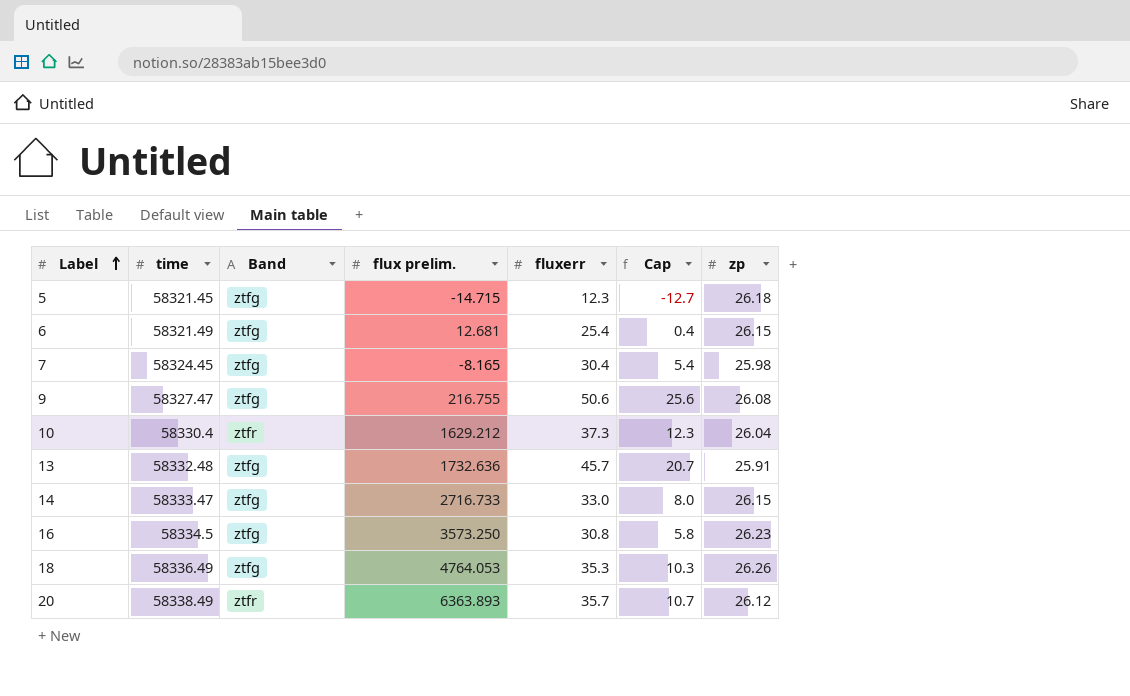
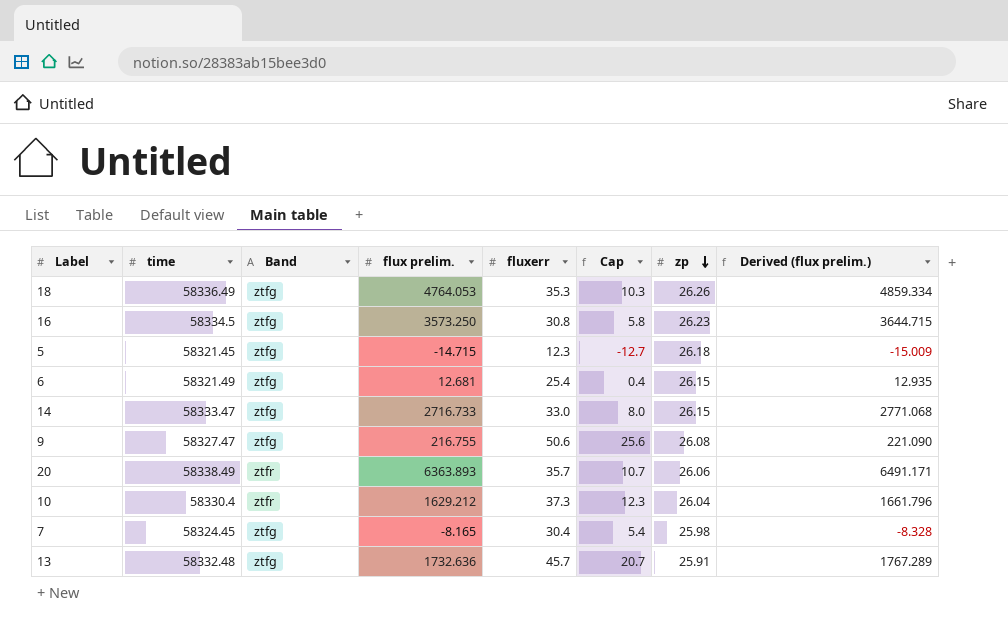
row order: Label ascending -> zp descending
column Derived (flux prelim.) | formula: none -> [flux prelim.] * 1.02
20 | zp: 26.12 -> 26.06

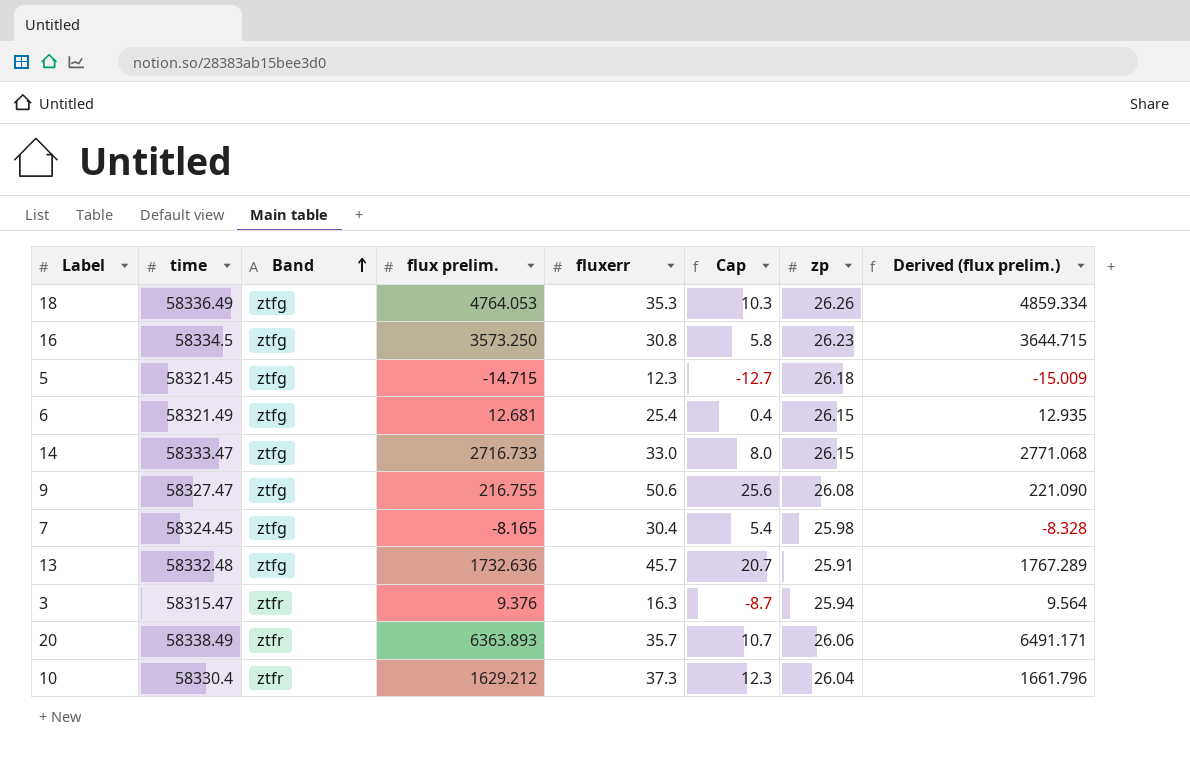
row order: zp descending -> Band ascending
row 3: none -> 58315.47 | ztfr | 9.376 | 16.3 | -8.7 | 25.94 | 9.564

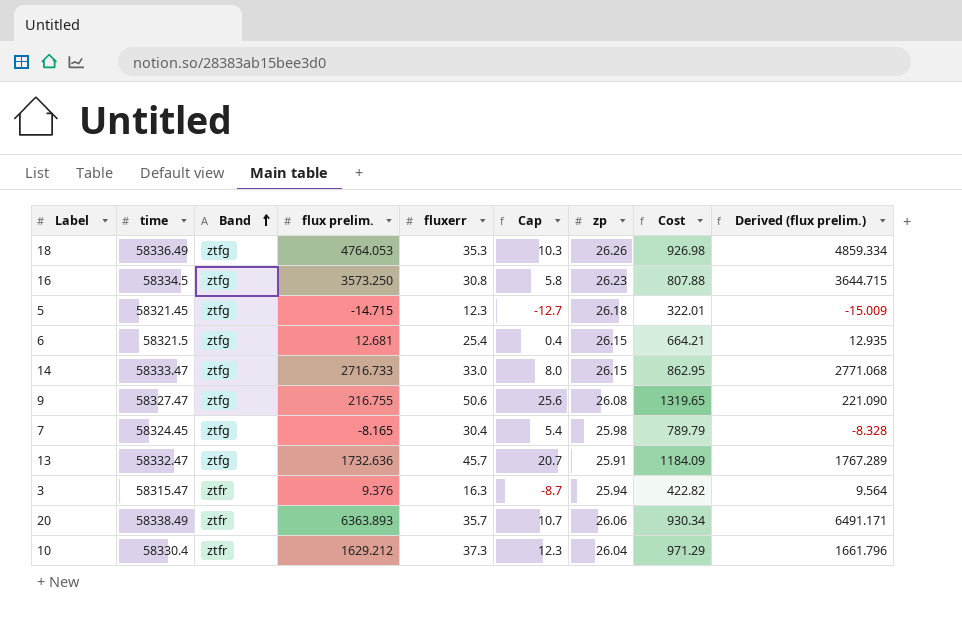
column Cost | formula: none -> [fluxerr] * [zp]
6 | time: 58321.49 -> 58321.5
13 | time: 58332.48 -> 58332.47

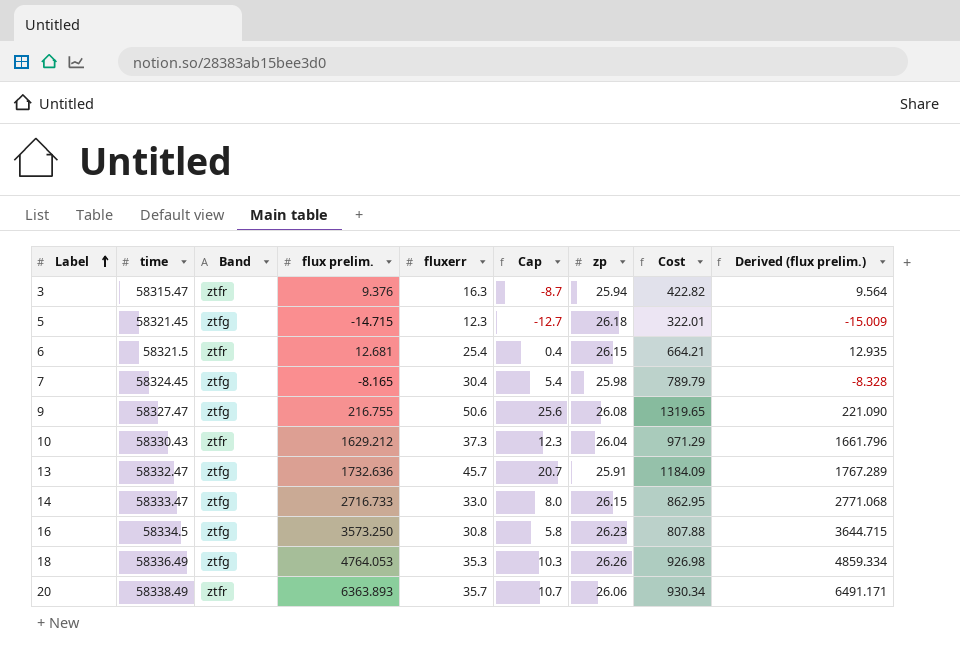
row order: Band ascending -> Label ascending
6 | Band: ztfg -> ztfr
10 | time: 58330.4 -> 58330.43

